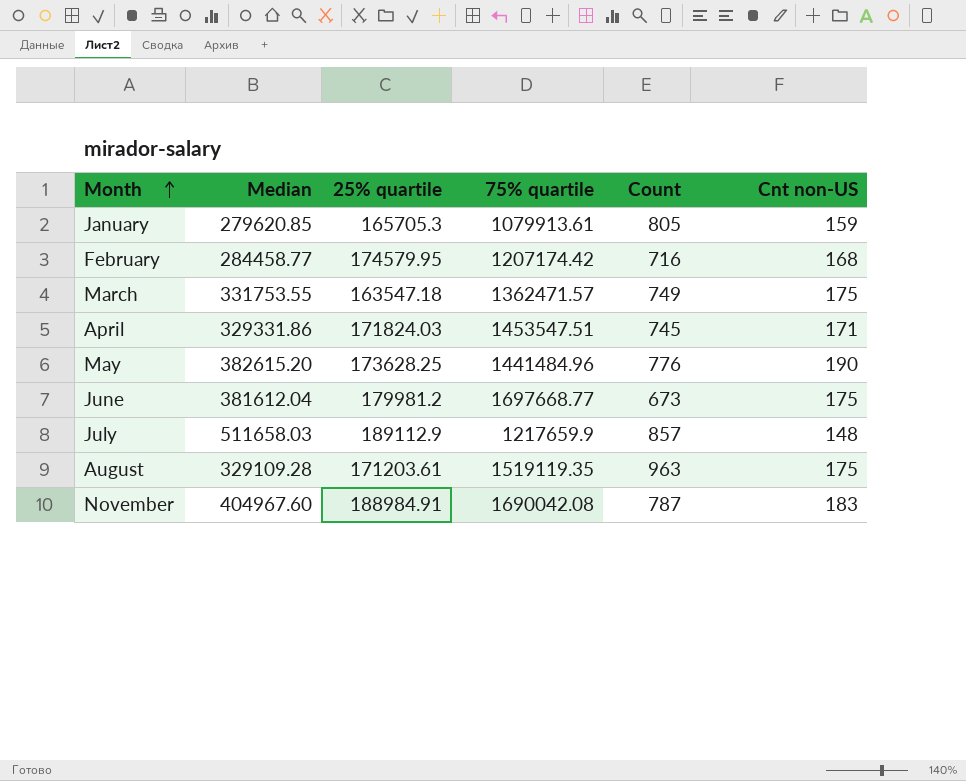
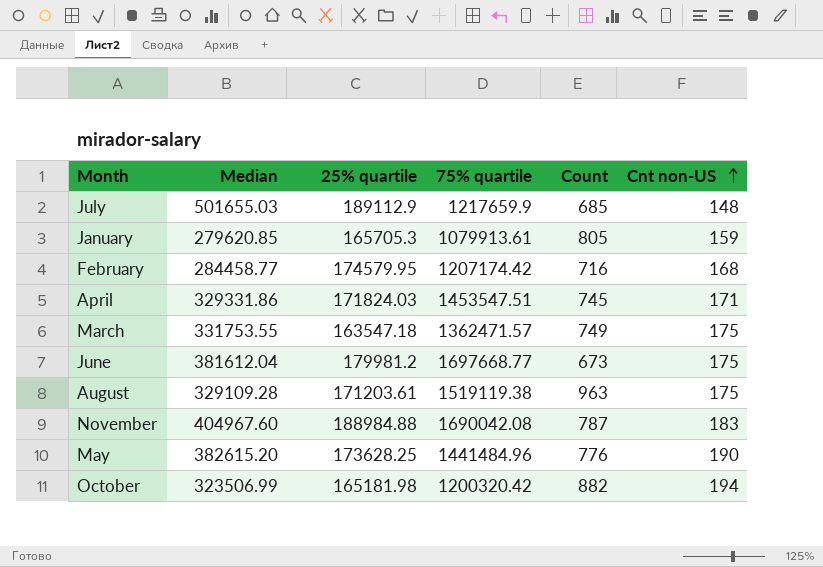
row order: Month ascending -> Cnt non-US ascending
July | Median: 511658.03 -> 501655.03
July | Count: 857 -> 685
August | 75% quartile: 1519119.35 -> 1519119.38
November | 25% quartile: 188984.91 -> 188984.88
row October: none -> 323506.99 | 165181.98 | 1200320.42 | 882 | 194

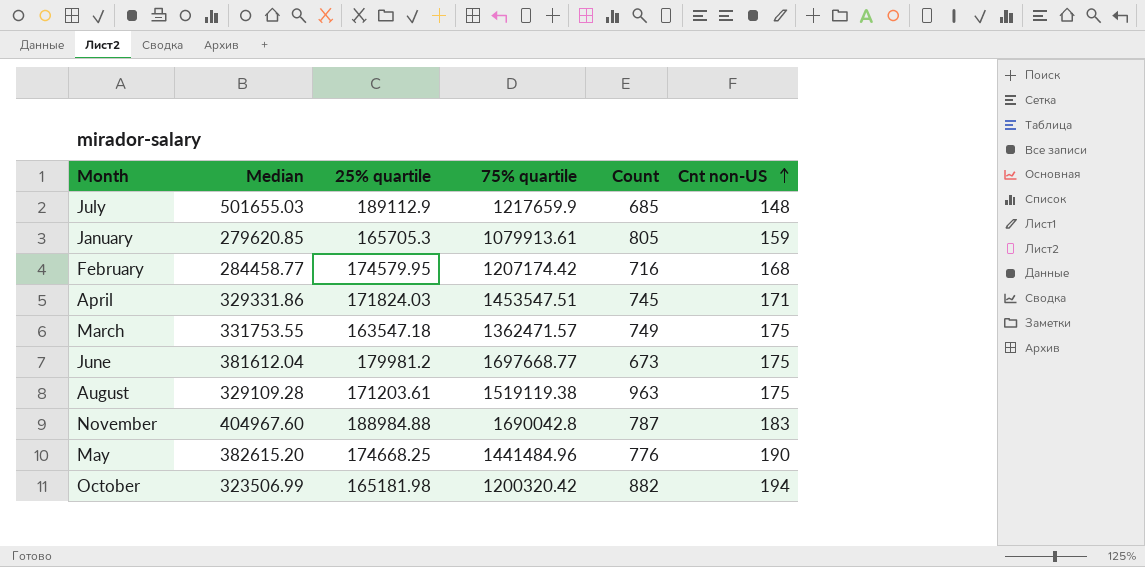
November | 75% quartile: 1690042.08 -> 1690042.8
May | 25% quartile: 173628.25 -> 174668.25

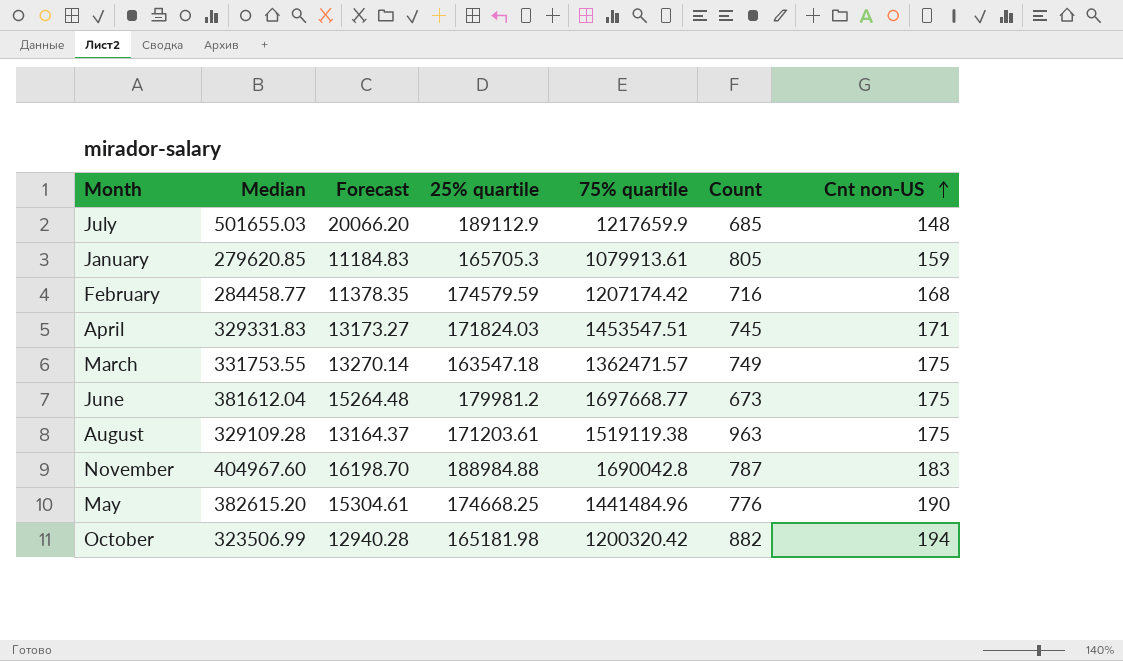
column Forecast | formula: none -> [Median] * 0.04
February | 25% quartile: 174579.95 -> 174579.59
April | Median: 329331.86 -> 329331.83

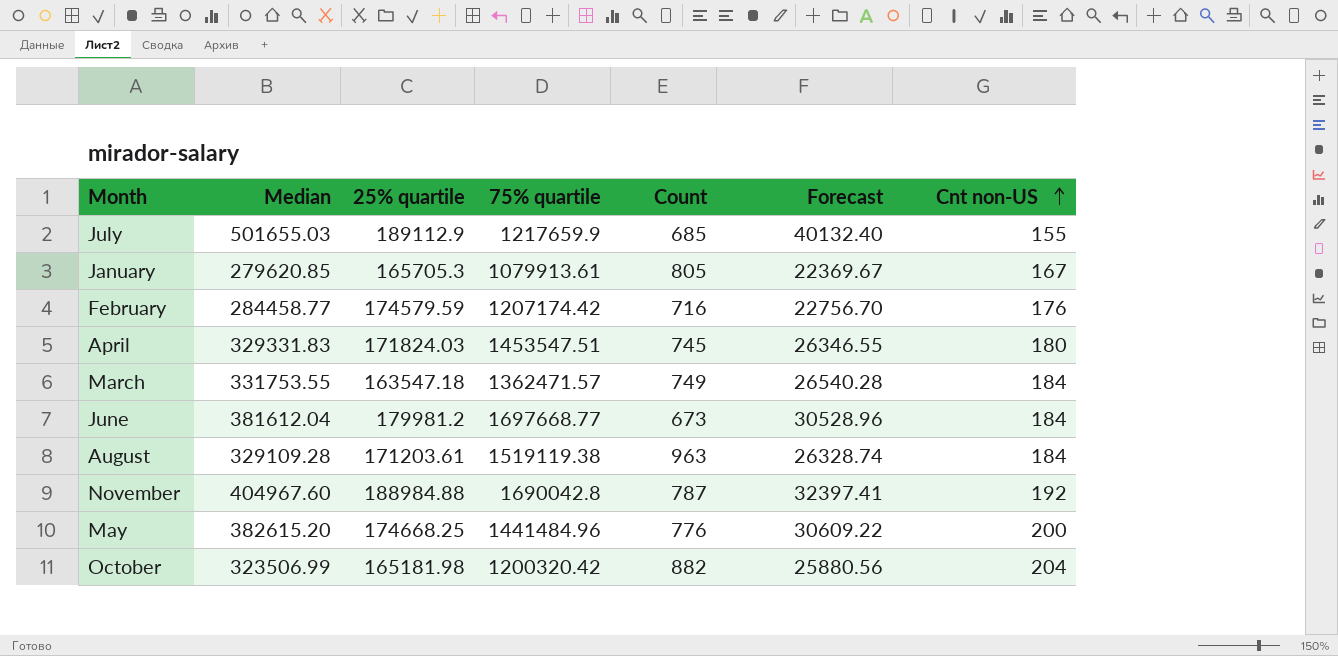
column Forecast | formula: [Median] * 0.04 -> [Median] * 0.08
column Forecast | position: 3 -> 6
July | Cnt non-US: 148 -> 155
January | Cnt non-US: 159 -> 167
February | Cnt non-US: 168 -> 176
April | Cnt non-US: 171 -> 180
March | Cnt non-US: 175 -> 184
June | Cnt non-US: 175 -> 184
August | Cnt non-US: 175 -> 184
November | Cnt non-US: 183 -> 192
May | Cnt non-US: 190 -> 200
October | Cnt non-US: 194 -> 204

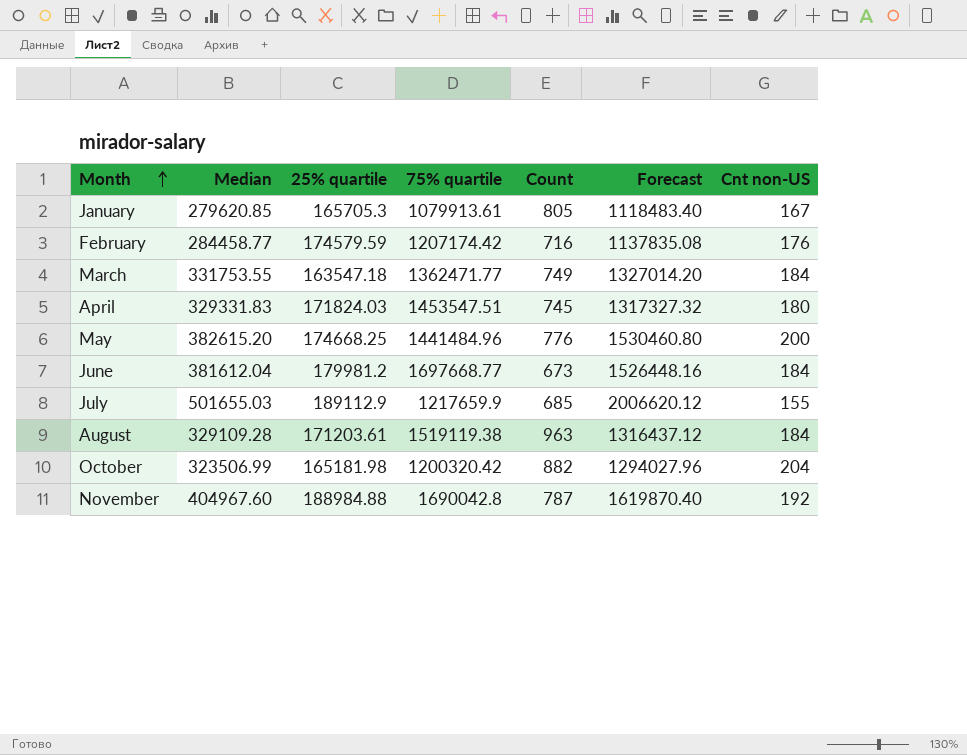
row order: Cnt non-US ascending -> Month ascending
column Forecast | formula: [Median] * 0.08 -> [Median] * 4
March | 75% quartile: 1362471.57 -> 1362471.77

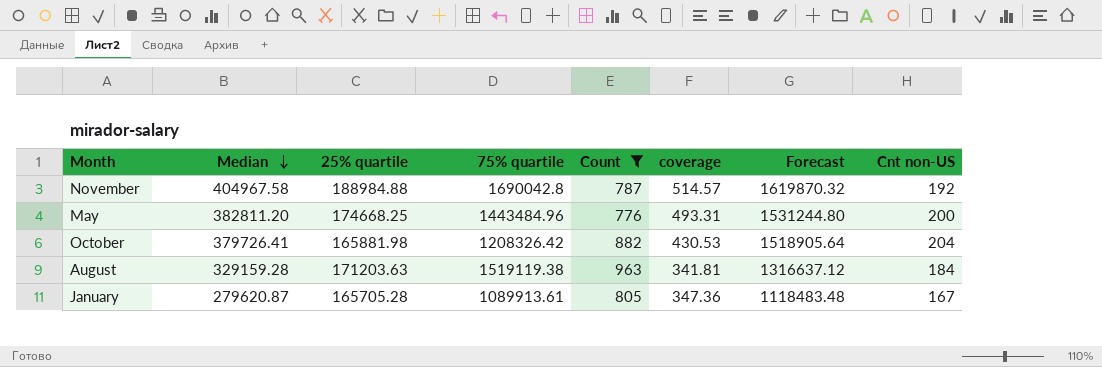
filter: none -> Count >= 776
row order: Month ascending -> Median descending
column coverage | formula: none -> [Median] / [Count]
November | Median: 404967.60 -> 404967.58
November | Forecast: 1619870.40 -> 1619870.32
May | Median: 382615.20 -> 382811.20
May | 75% quartile: 1441484.96 -> 1443484.96
May | Forecast: 1530460.80 -> 1531244.80
October | Median: 323506.99 -> 379726.41
October | 25% quartile: 165181.98 -> 165881.98
October | 75% quartile: 1200320.42 -> 1208326.42
October | Forecast: 1294027.96 -> 1518905.64
August | Median: 329109.28 -> 329159.28
August | 25% quartile: 171203.61 -> 171203.63
August | Forecast: 1316437.12 -> 1316637.12
January | Median: 279620.85 -> 279620.87
January | 25% quartile: 165705.3 -> 165705.28
January | 75% quartile: 1079913.61 -> 1089913.61
January | Forecast: 1118483.40 -> 1118483.48

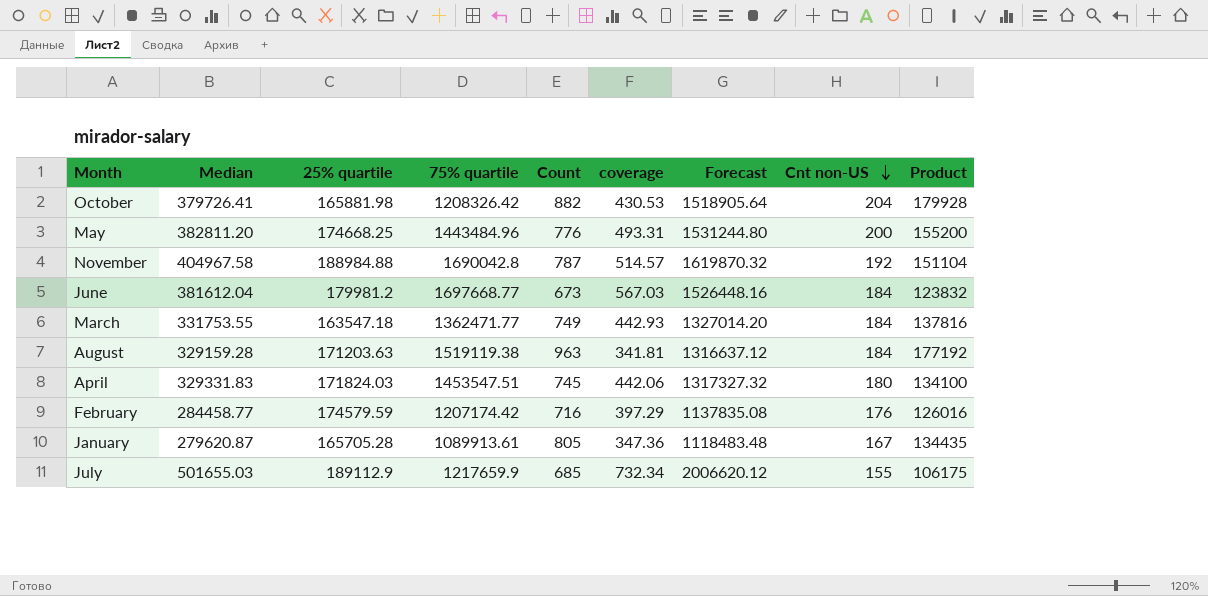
filter: Count >= 776 -> none
row order: Median descending -> Cnt non-US descending
column Product | formula: none -> [Count] * [Cnt non-US]

